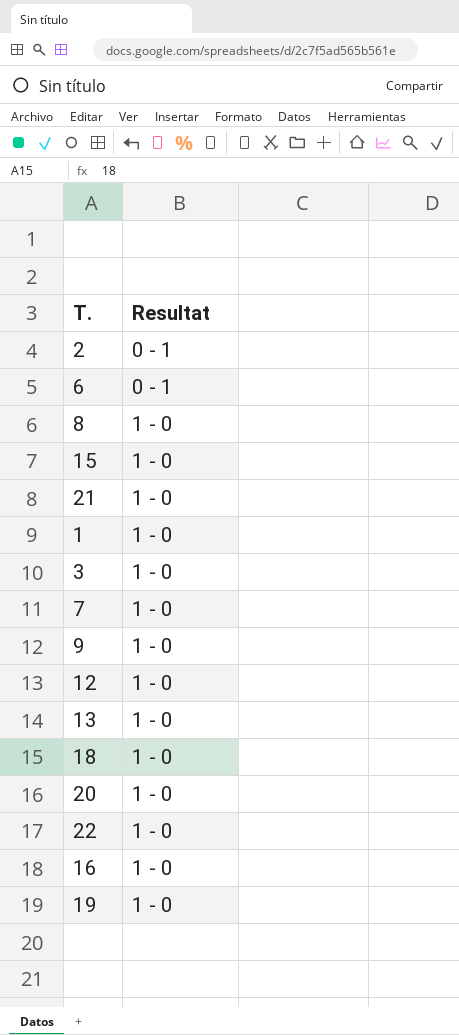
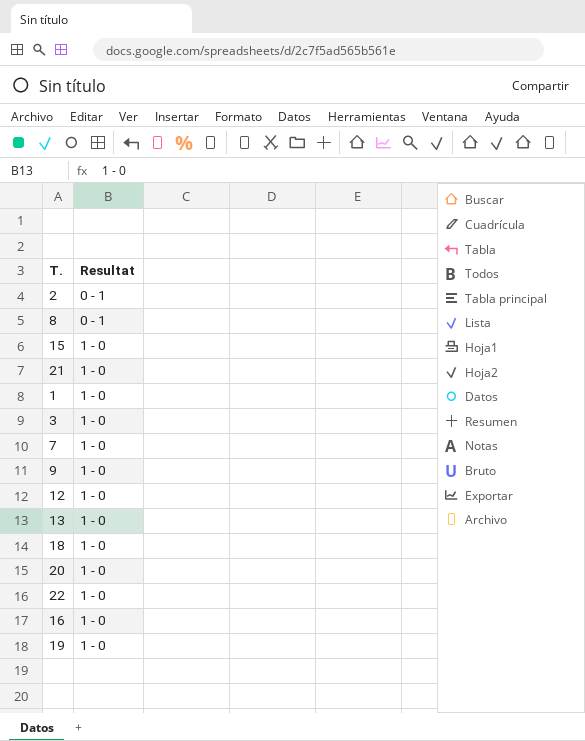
row 6: 0 - 1 -> none
8 | Resultat: 1 - 0 -> 0 - 1

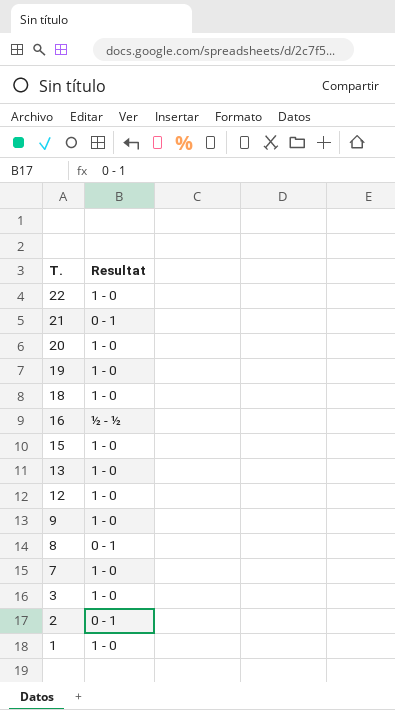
row order: Resultat ascending -> T. descending
21 | Resultat: 1 - 0 -> 0 - 1
16 | Resultat: 1 - 0 -> ½ - ½

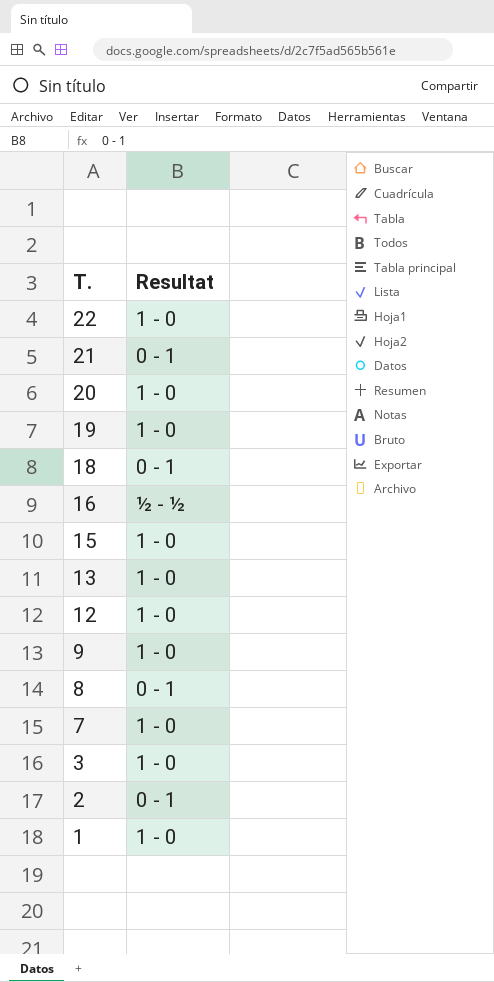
18 | Resultat: 1 - 0 -> 0 - 1

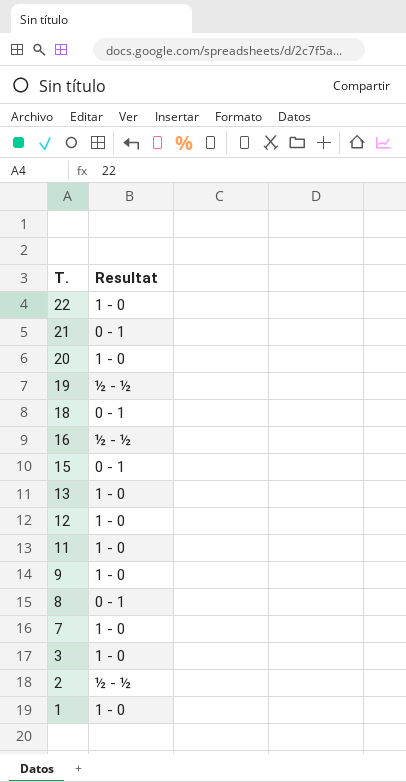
19 | Resultat: 1 - 0 -> ½ - ½
15 | Resultat: 1 - 0 -> 0 - 1
row 11: none -> 1 - 0
2 | Resultat: 0 - 1 -> ½ - ½

